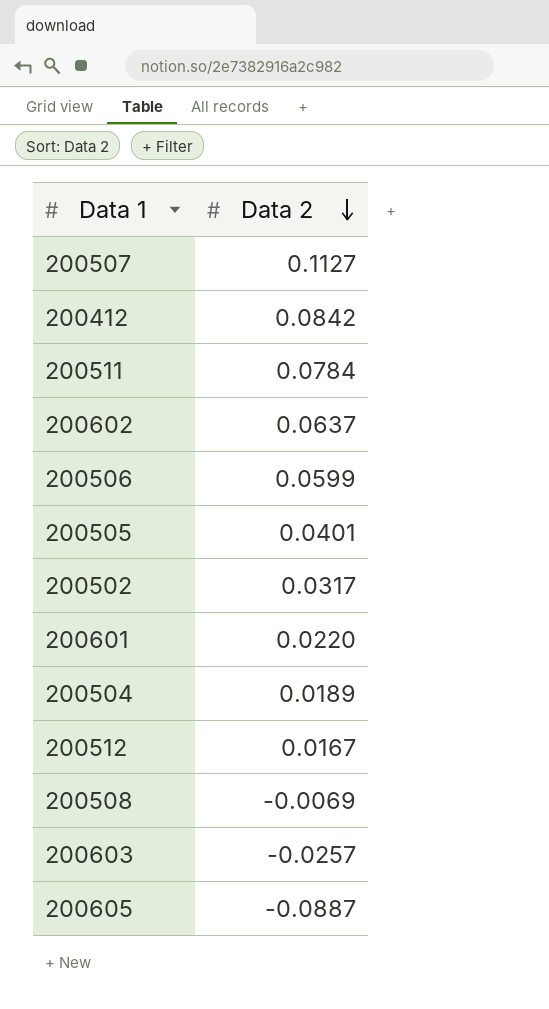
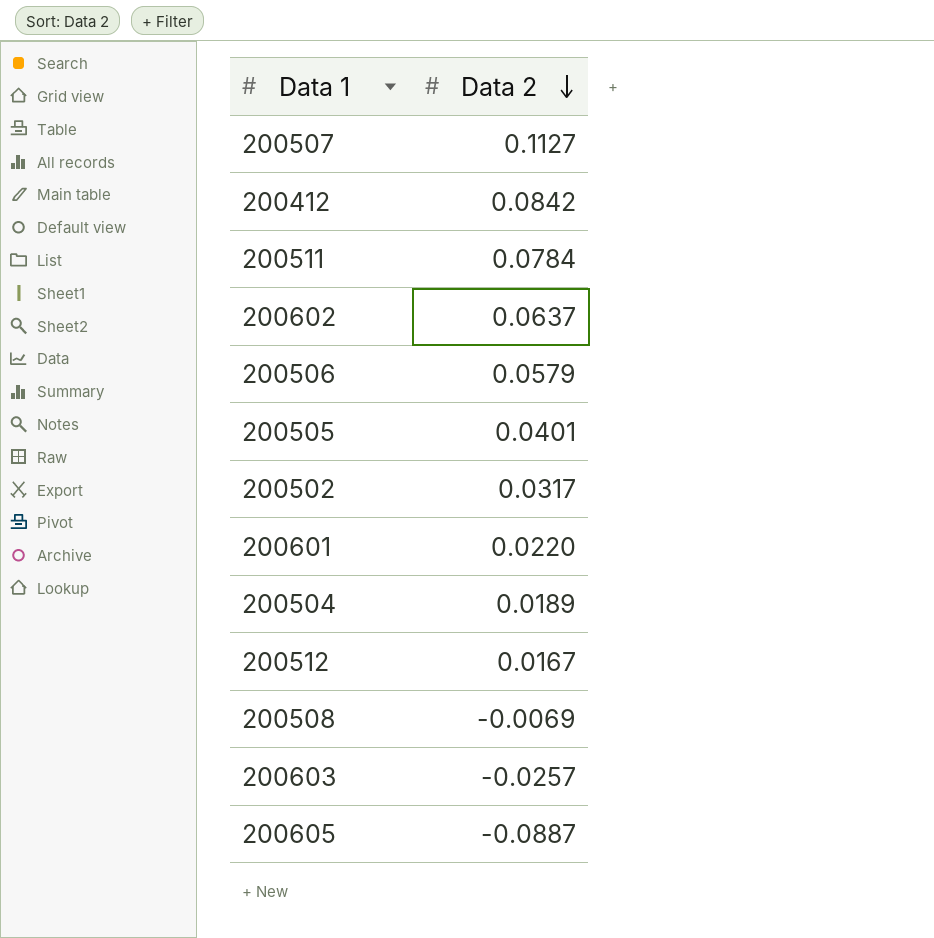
200506 | Data 2: 0.0599 -> 0.0579

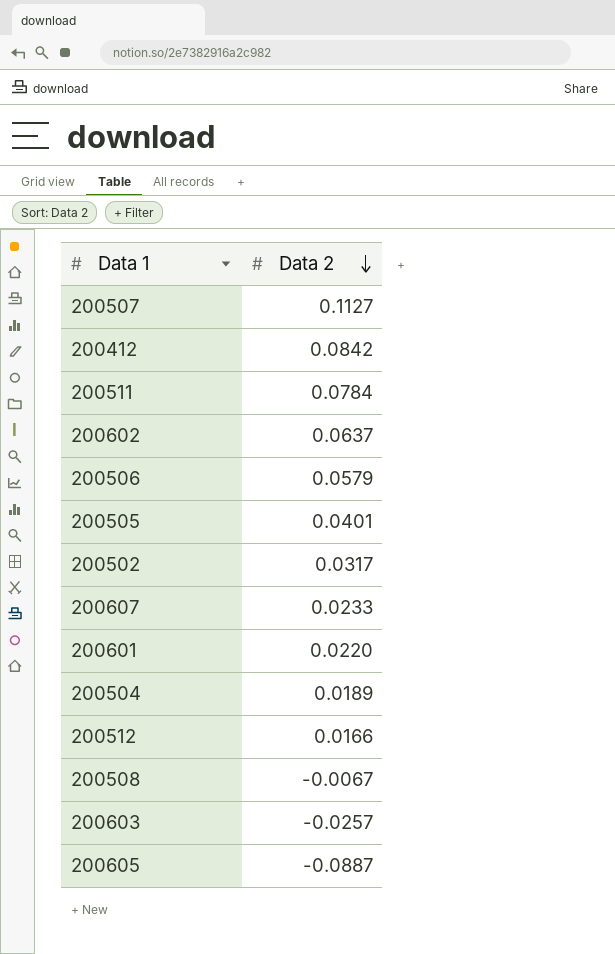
row 200607: none -> 0.0233
200512 | Data 2: 0.0167 -> 0.0166
200508 | Data 2: -0.0069 -> -0.0067

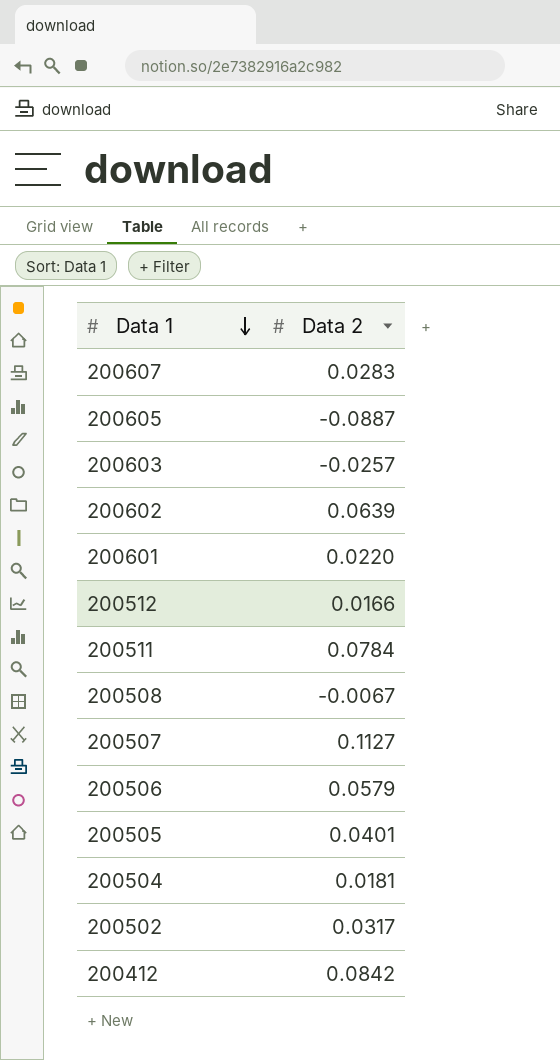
row order: Data 2 descending -> Data 1 descending
200607 | Data 2: 0.0233 -> 0.0283
200602 | Data 2: 0.0637 -> 0.0639
200504 | Data 2: 0.0189 -> 0.0181

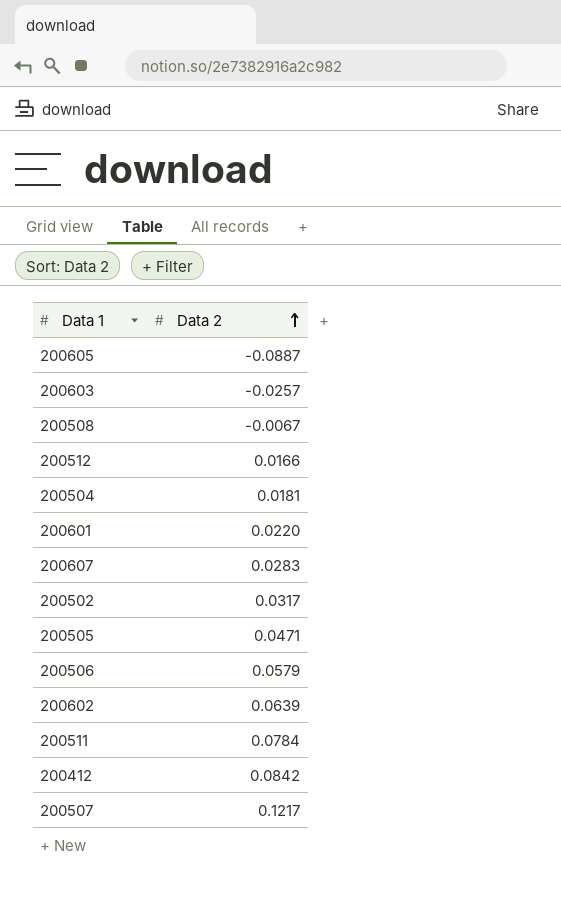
row order: Data 1 descending -> Data 2 ascending
200505 | Data 2: 0.0401 -> 0.0471
200507 | Data 2: 0.1127 -> 0.1217

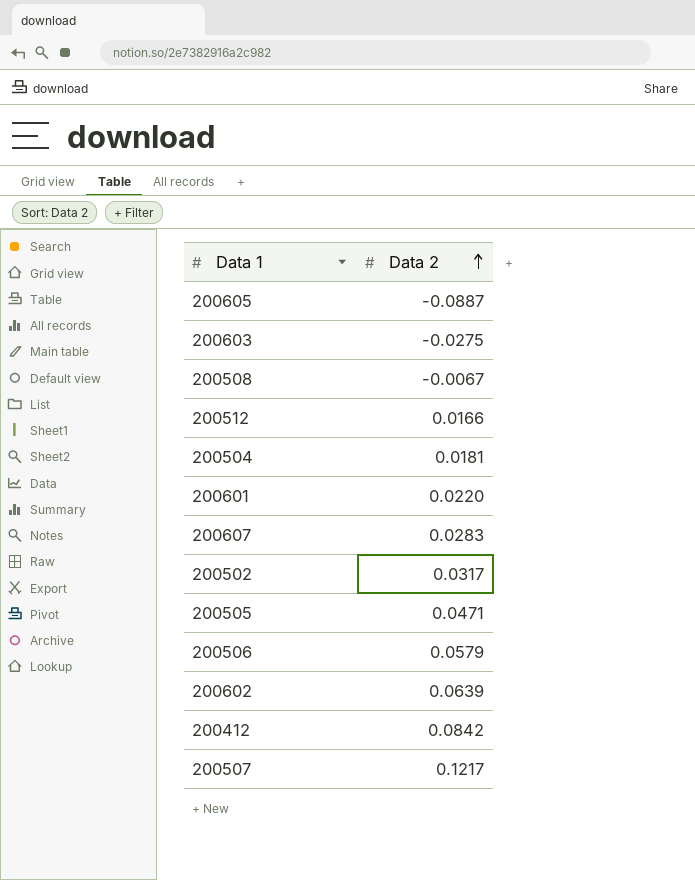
row 200511: 0.0784 -> none
200603 | Data 2: -0.0257 -> -0.0275

